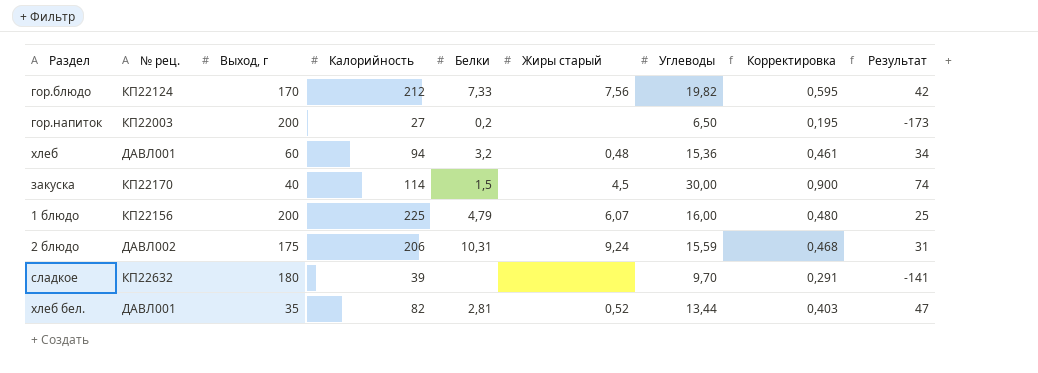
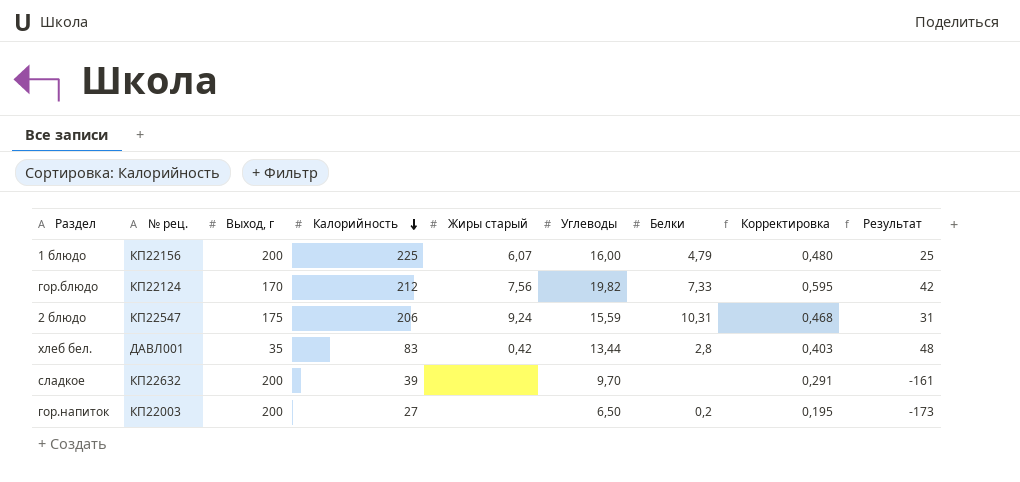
row order: none -> Калорийность descending
column Белки | position: 5 -> 7
row хлеб: ДАВЛ001 | 60 | 94 | 3,2 | 0,48 | 15,36 | 0,461 | 34 -> none
row закуска: КП22170 | 40 | 114 | 1,5 | 4,5 | 30,00 | 0,900 | 74 -> none
2 блюдо | № рец.: ДАВЛ002 -> КП22547
хлеб бел. | Калорийность: 82 -> 83
хлеб бел. | Жиры старый: 0,52 -> 0,42
хлеб бел. | Белки: 2,81 -> 2,8
хлеб бел. | Результат: 47 -> 48
сладкое | Выход, г: 180 -> 200
сладкое | Результат: -141 -> -161

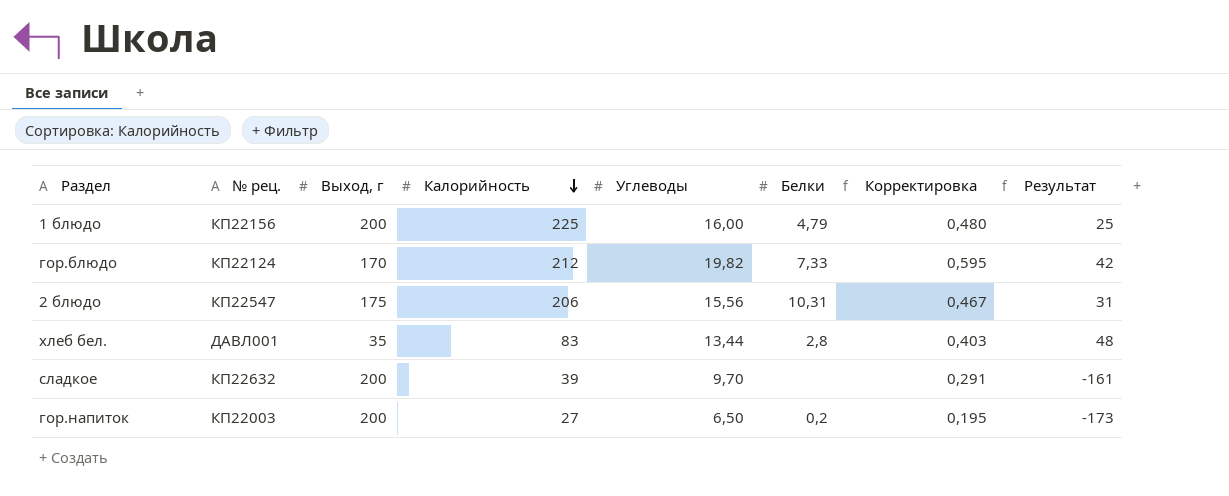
column Жиры старый | position: 5 -> none
2 блюдо | Углеводы: 15,59 -> 15,56
2 блюдо | Корректировка: 0,468 -> 0,467

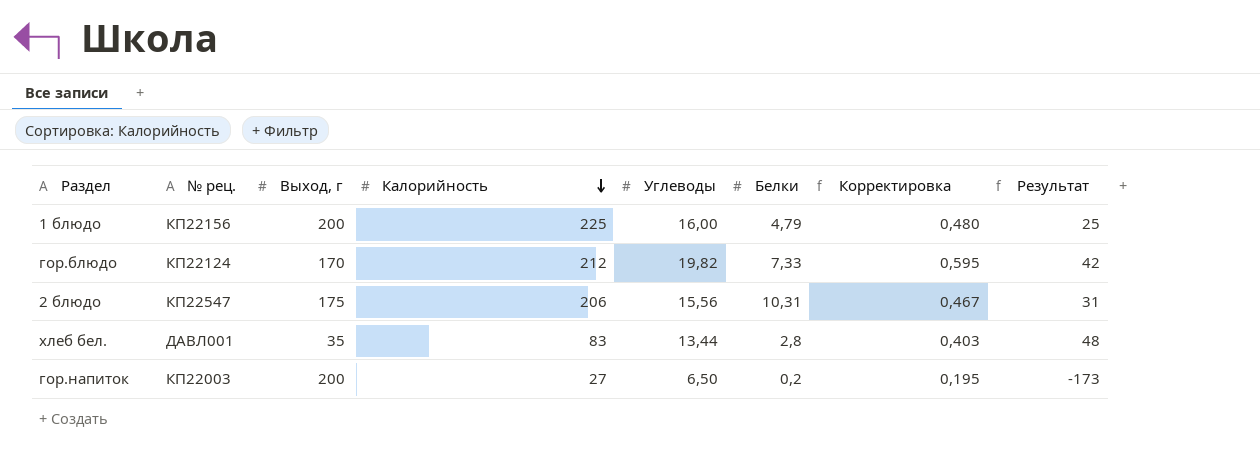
row сладкое: КП22632 | 200 | 39 | 9,70 | none | 0,291 | -161 -> none

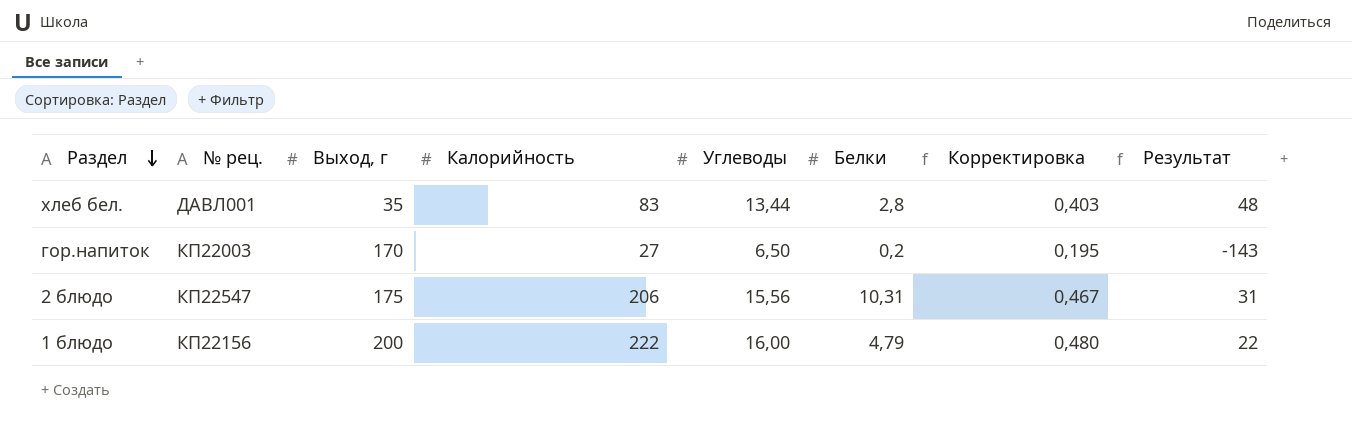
row order: Калорийность descending -> Раздел descending
row гор.блюдо: КП22124 | 170 | 212 | 19,82 | 7,33 | 0,595 | 42 -> none
гор.напиток | Выход, г: 200 -> 170
гор.напиток | Результат: -173 -> -143
1 блюдо | Калорийность: 225 -> 222
1 блюдо | Результат: 25 -> 22

